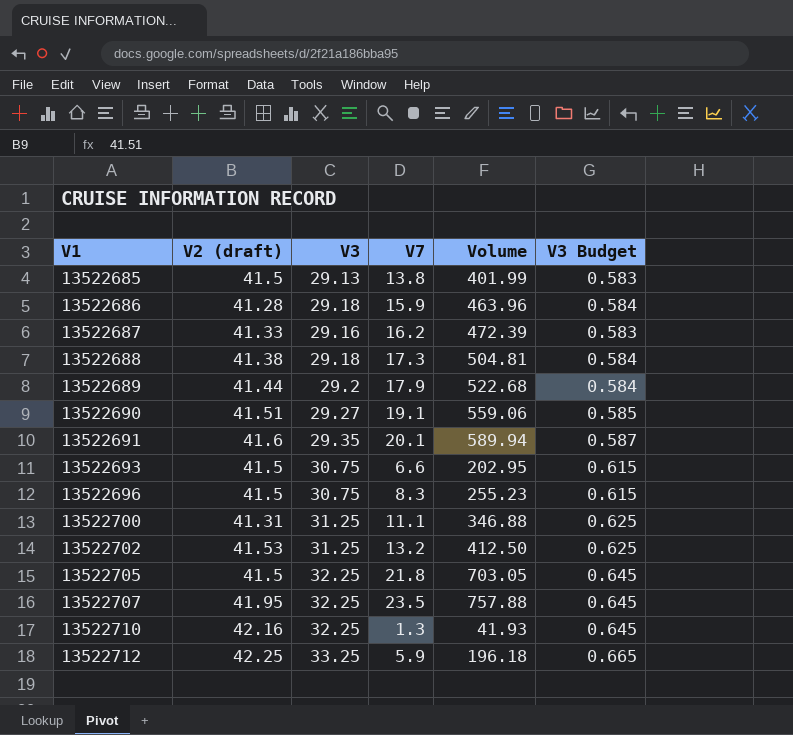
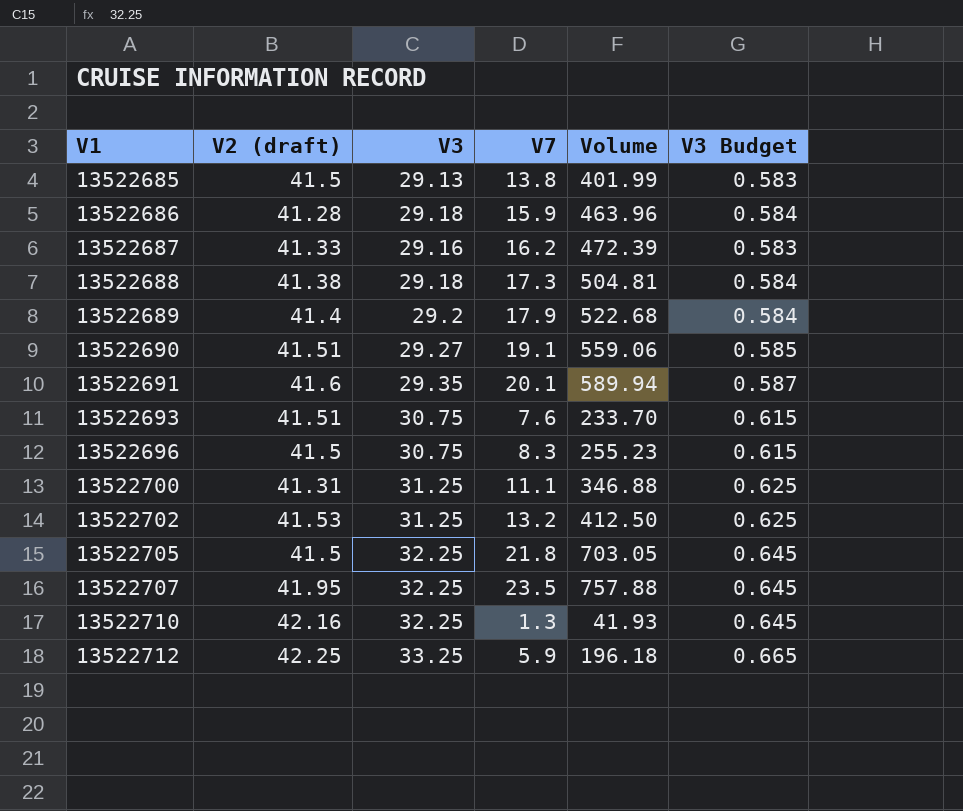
13522689 | V2 (draft): 41.44 -> 41.4
13522693 | V2 (draft): 41.5 -> 41.51
13522693 | V7: 6.6 -> 7.6
13522693 | Volume: 202.95 -> 233.70

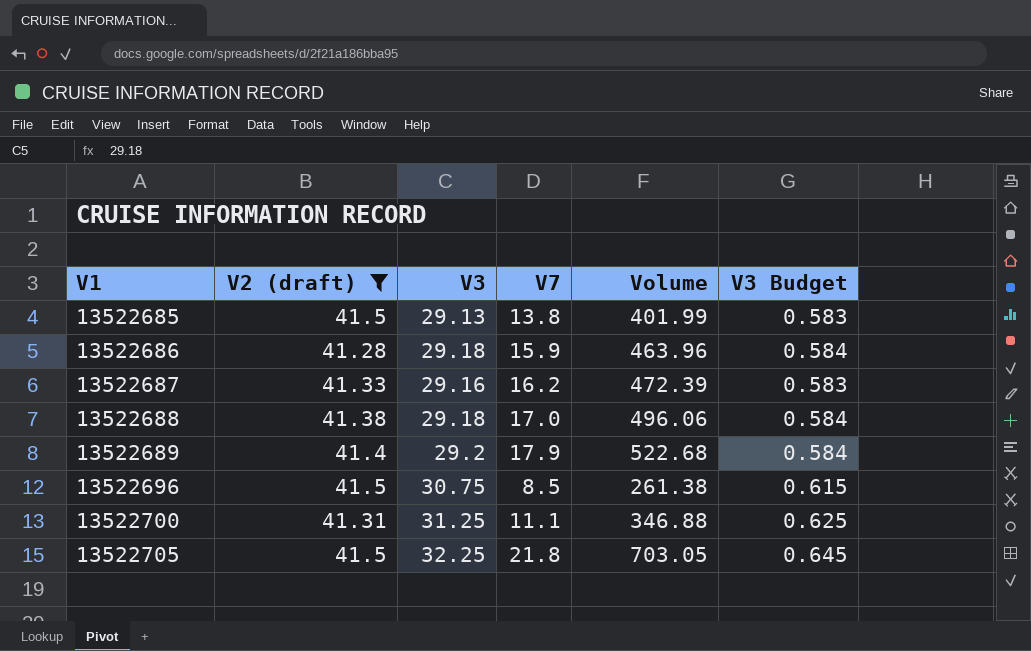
filter: none -> V2 (draft) <= 41.5
13522688 | V7: 17.3 -> 17.0
13522688 | Volume: 504.81 -> 496.06
13522696 | V7: 8.3 -> 8.5
13522696 | Volume: 255.23 -> 261.38

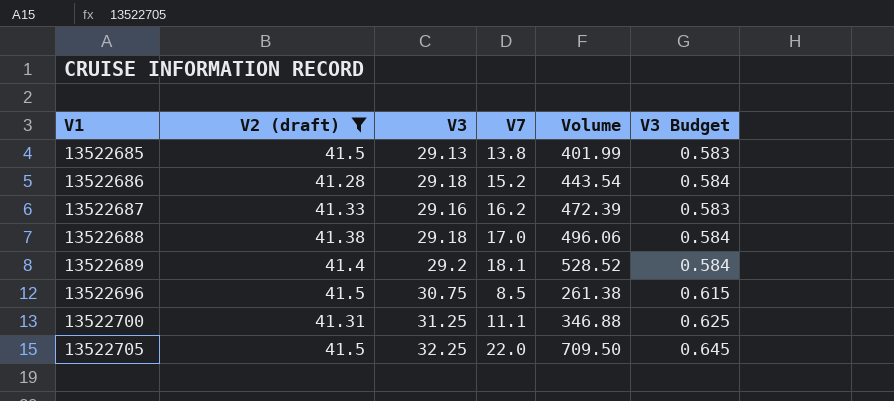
13522686 | V7: 15.9 -> 15.2
13522686 | Volume: 463.96 -> 443.54
13522689 | V7: 17.9 -> 18.1
13522689 | Volume: 522.68 -> 528.52
13522705 | V7: 21.8 -> 22.0
13522705 | Volume: 703.05 -> 709.50

